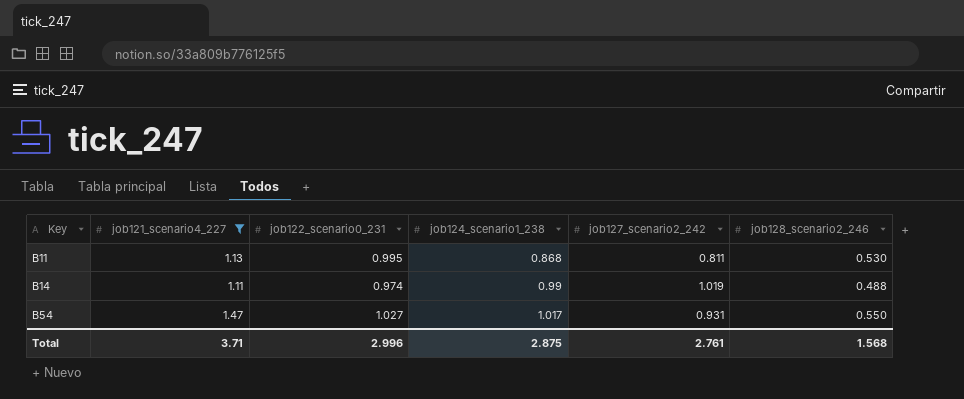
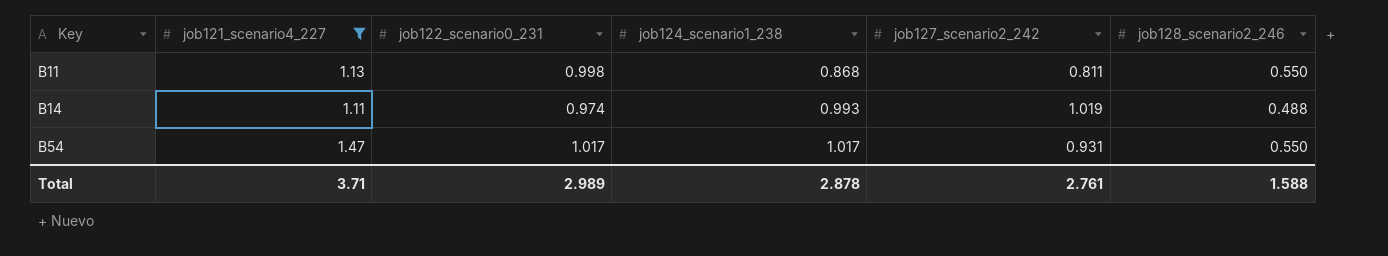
B11 | job122_scenario0_231: 0.995 -> 0.998
B11 | job128_scenario2_246: 0.530 -> 0.550
B14 | job124_scenario1_238: 0.99 -> 0.993
B54 | job122_scenario0_231: 1.027 -> 1.017
Total | job122_scenario0_231: 2.996 -> 2.989
Total | job124_scenario1_238: 2.875 -> 2.878
Total | job128_scenario2_246: 1.568 -> 1.588

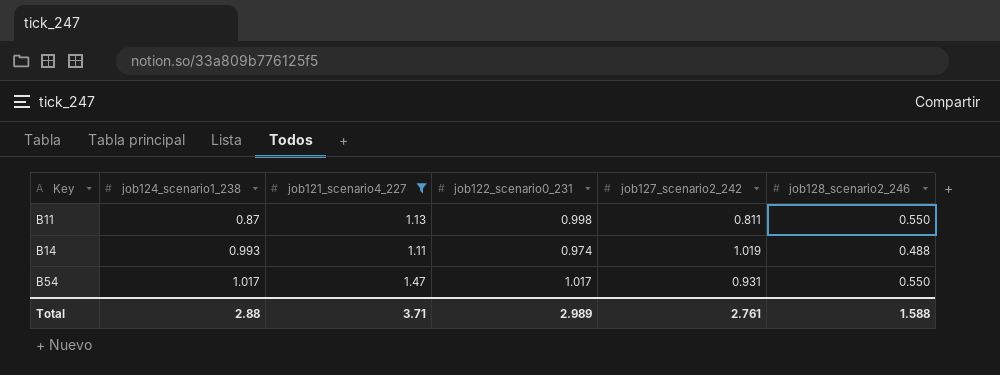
column job124_scenario1_238 | position: 4 -> 2
B11 | job124_scenario1_238: 0.868 -> 0.87
Total | job124_scenario1_238: 2.878 -> 2.88

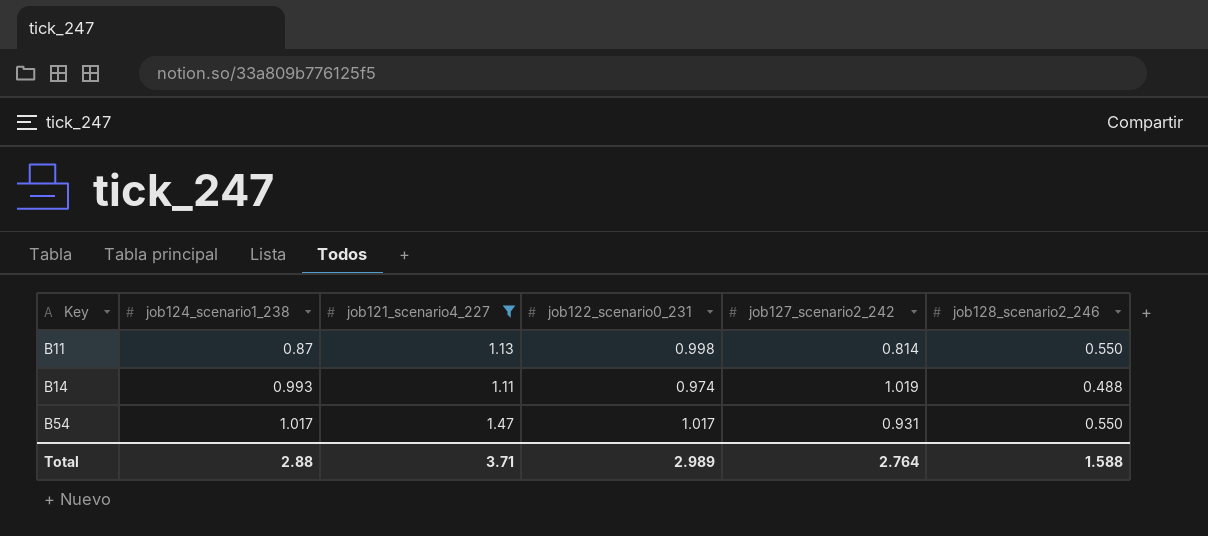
B11 | job127_scenario2_242: 0.811 -> 0.814
Total | job127_scenario2_242: 2.761 -> 2.764

